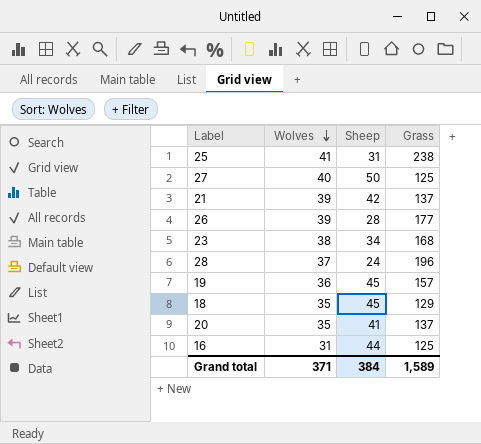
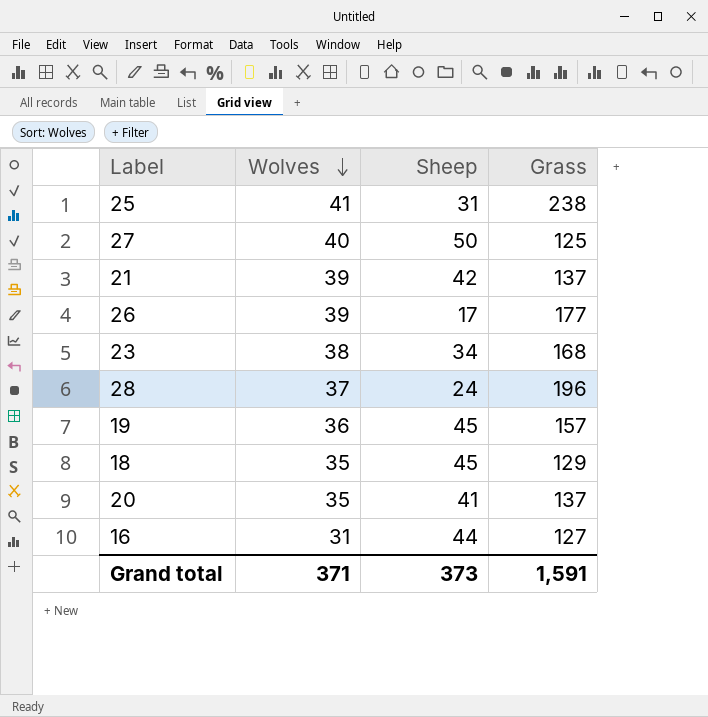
26 | Sheep: 28 -> 17
16 | Grass: 125 -> 127
Grand total | Sheep: 384 -> 373
Grand total | Grass: 1,589 -> 1,591

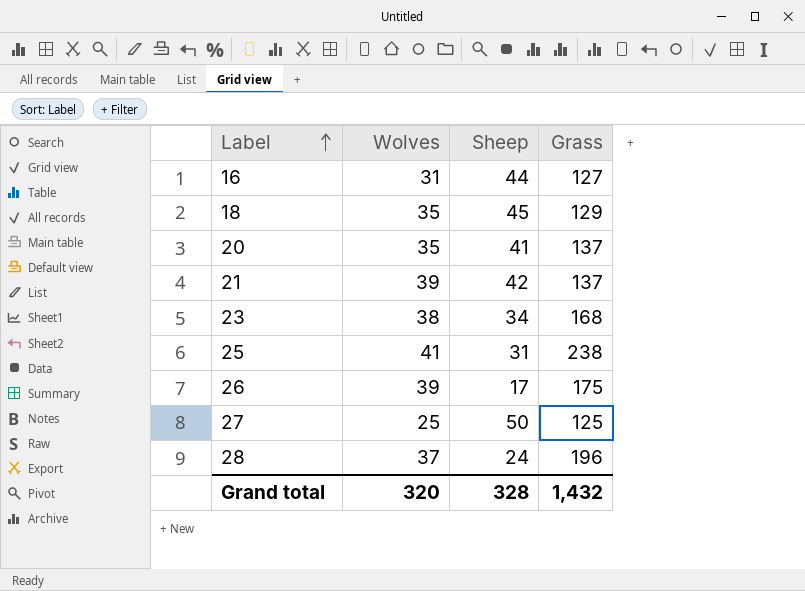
row order: Wolves descending -> Label ascending
row 19: 36 | 45 | 157 -> none
26 | Grass: 177 -> 175
27 | Wolves: 40 -> 25
Grand total | Wolves: 371 -> 320
Grand total | Sheep: 373 -> 328
Grand total | Grass: 1,591 -> 1,432

